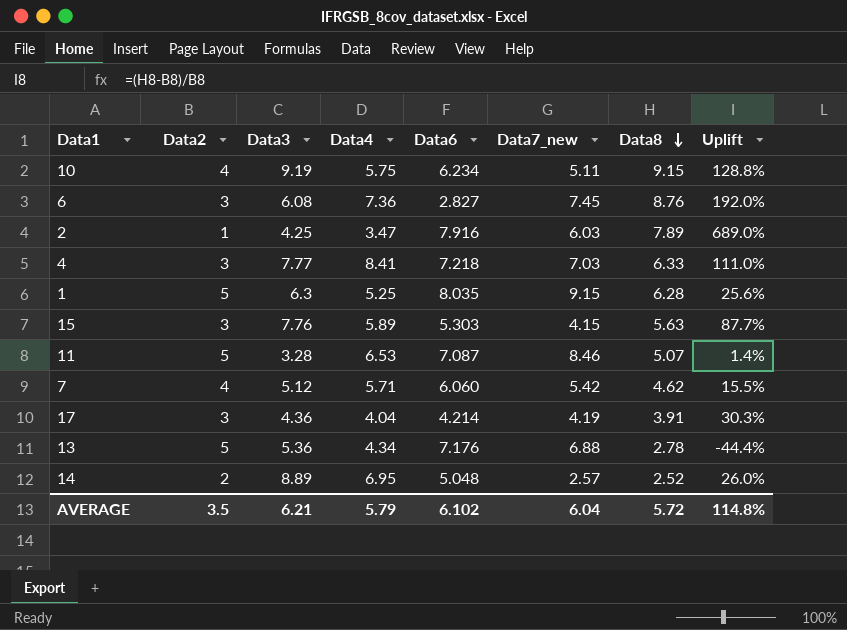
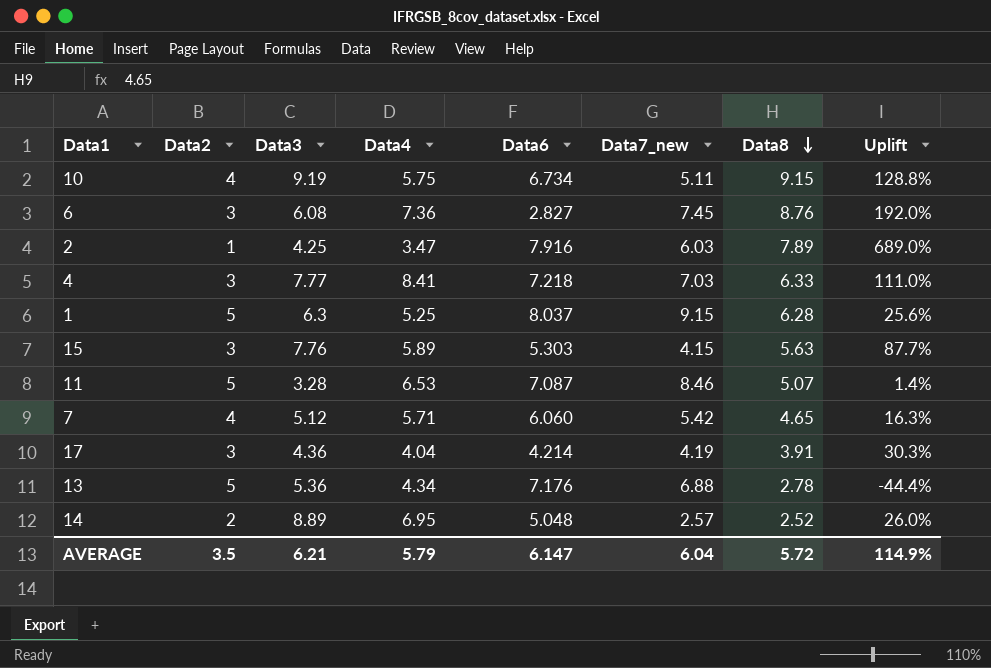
10 | Data6: 6.234 -> 6.734
1 | Data6: 8.035 -> 8.037
7 | Data8: 4.62 -> 4.65
7 | Uplift: 15.5% -> 16.3%
AVERAGE | Data6: 6.102 -> 6.147
AVERAGE | Uplift: 114.8% -> 114.9%

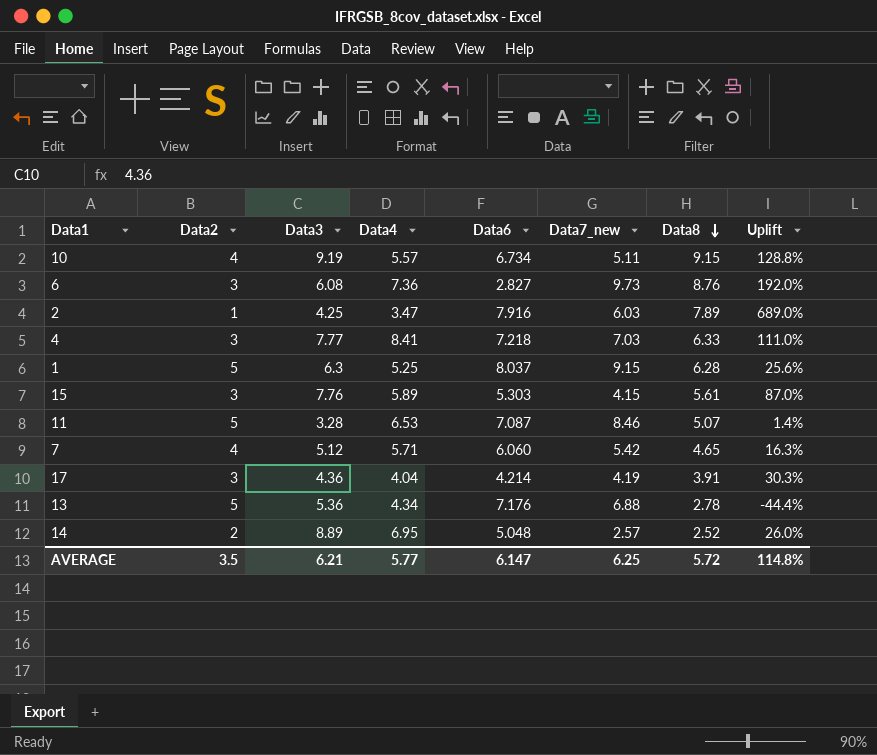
10 | Data4: 5.75 -> 5.57
6 | Data7_new: 7.45 -> 9.73
15 | Data8: 5.63 -> 5.61
15 | Uplift: 87.7% -> 87.0%
AVERAGE | Data4: 5.79 -> 5.77
AVERAGE | Data7_new: 6.04 -> 6.25
AVERAGE | Uplift: 114.9% -> 114.8%

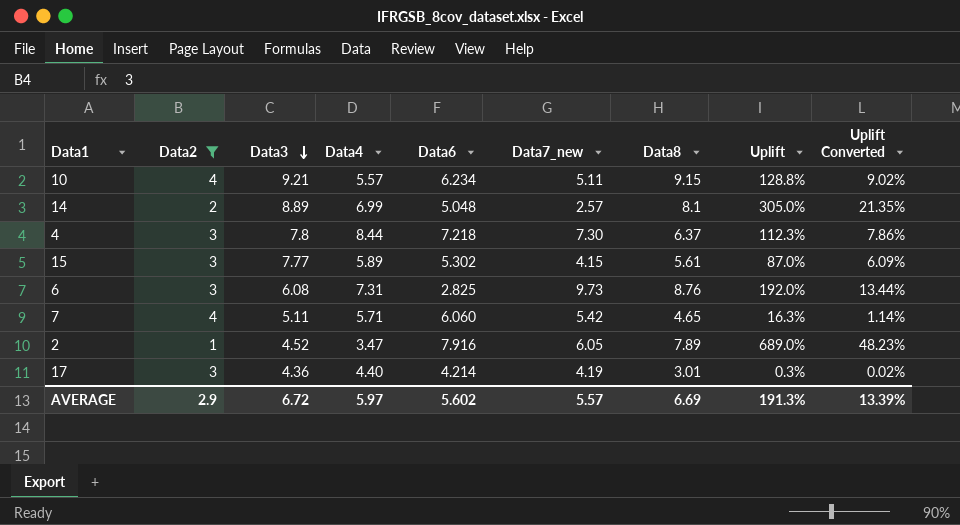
filter: none -> Data2 != 5
row order: Data8 descending -> Data3 descending
column Uplift Converted | formula: none -> [Uplift] * 0.07
10 | Data3: 9.19 -> 9.21
10 | Data6: 6.734 -> 6.234
14 | Data4: 6.95 -> 6.99
14 | Data8: 2.52 -> 8.1
14 | Uplift: 26.0% -> 305.0%
4 | Data3: 7.77 -> 7.8
4 | Data4: 8.41 -> 8.44
4 | Data7_new: 7.03 -> 7.30
4 | Data8: 6.33 -> 6.37
4 | Uplift: 111.0% -> 112.3%
15 | Data3: 7.76 -> 7.77
15 | Data6: 5.303 -> 5.302
6 | Data4: 7.36 -> 7.31
6 | Data6: 2.827 -> 2.825
7 | Data3: 5.12 -> 5.11
2 | Data3: 4.25 -> 4.52
2 | Data7_new: 6.03 -> 6.05
17 | Data4: 4.04 -> 4.40
17 | Data8: 3.91 -> 3.01
17 | Uplift: 30.3% -> 0.3%
AVERAGE | Data2: 3.5 -> 2.9
AVERAGE | Data3: 6.21 -> 6.72
AVERAGE | Data4: 5.77 -> 5.97
AVERAGE | Data6: 6.147 -> 5.602
AVERAGE | Data7_new: 6.25 -> 5.57
AVERAGE | Data8: 5.72 -> 6.69
AVERAGE | Uplift: 114.8% -> 191.3%

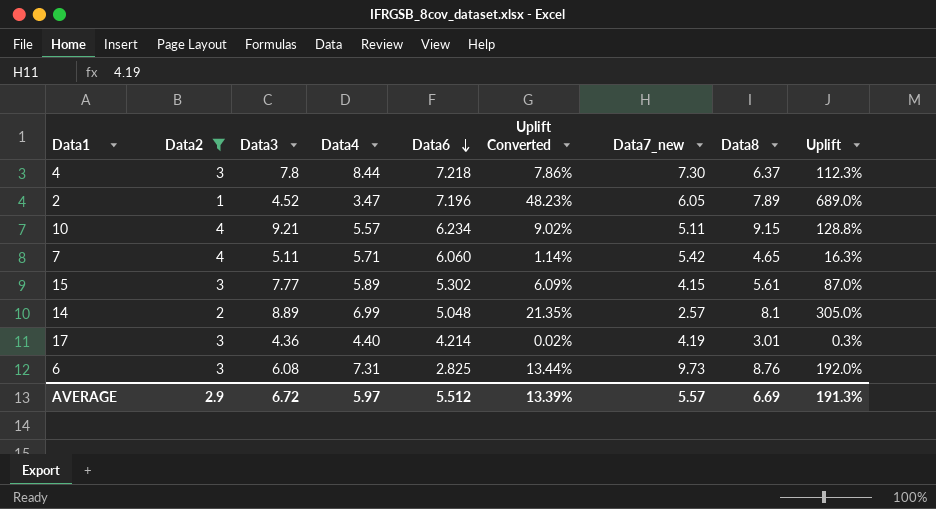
row order: Data3 descending -> Data6 descending
column Uplift Converted | position: 9 -> 6
2 | Data6: 7.916 -> 7.196
AVERAGE | Data6: 5.602 -> 5.512

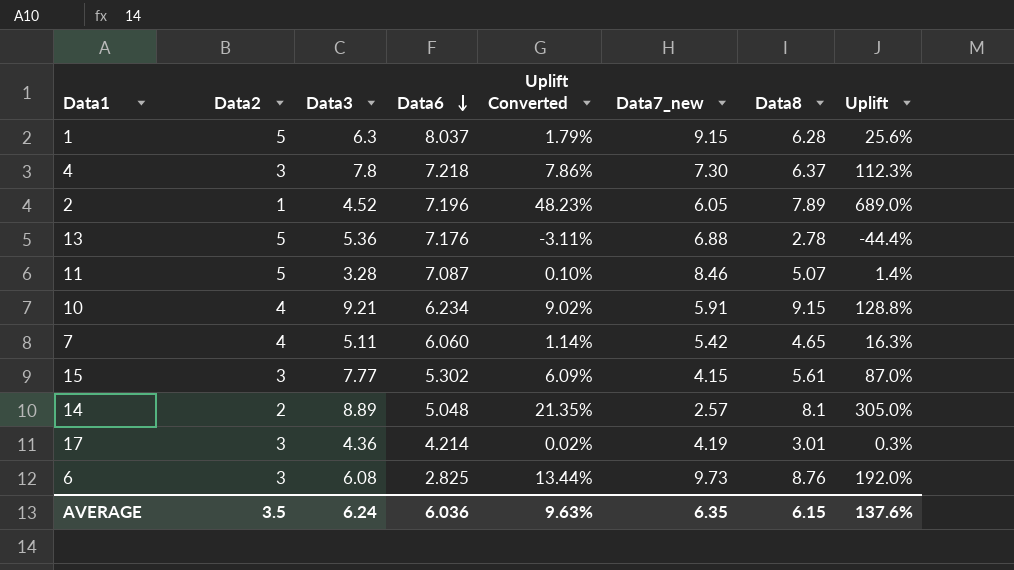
filter: Data2 != 5 -> none
column Data4 | position: 4 -> none
10 | Data7_new: 5.11 -> 5.91
AVERAGE | Data2: 2.9 -> 3.5
AVERAGE | Data3: 6.72 -> 6.24
AVERAGE | Data6: 5.512 -> 6.036
AVERAGE | Uplift Converted: 13.39% -> 9.63%
AVERAGE | Data7_new: 5.57 -> 6.35
AVERAGE | Data8: 6.69 -> 6.15
AVERAGE | Uplift: 191.3% -> 137.6%

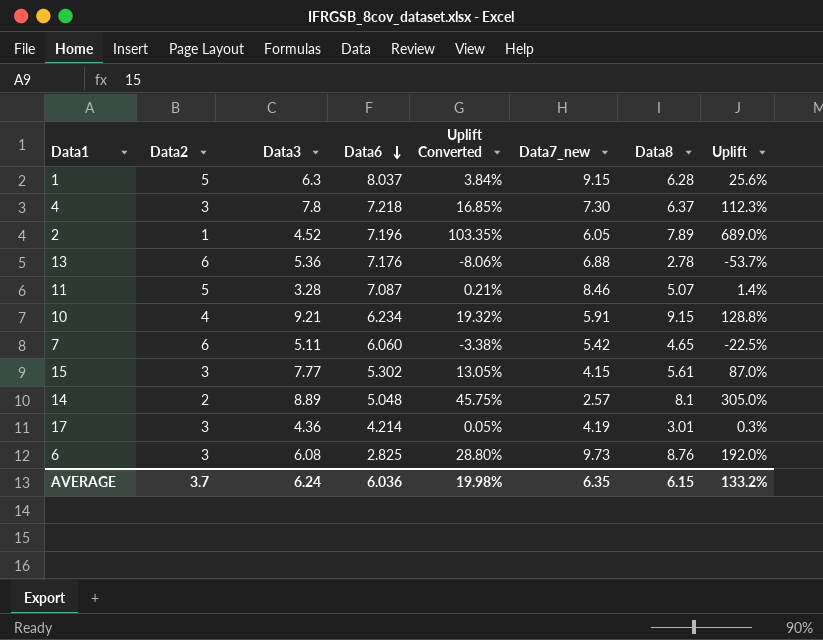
column Uplift Converted | formula: [Uplift] * 0.07 -> [Uplift] * 0.15
13 | Data2: 5 -> 6
13 | Uplift: -44.4% -> -53.7%
7 | Data2: 4 -> 6
7 | Uplift: 16.3% -> -22.5%
AVERAGE | Data2: 3.5 -> 3.7
AVERAGE | Uplift Converted: 9.63% -> 19.98%
AVERAGE | Uplift: 137.6% -> 133.2%

